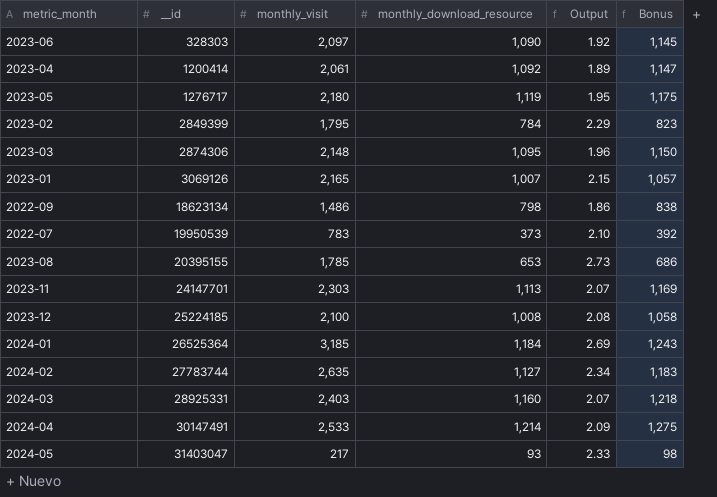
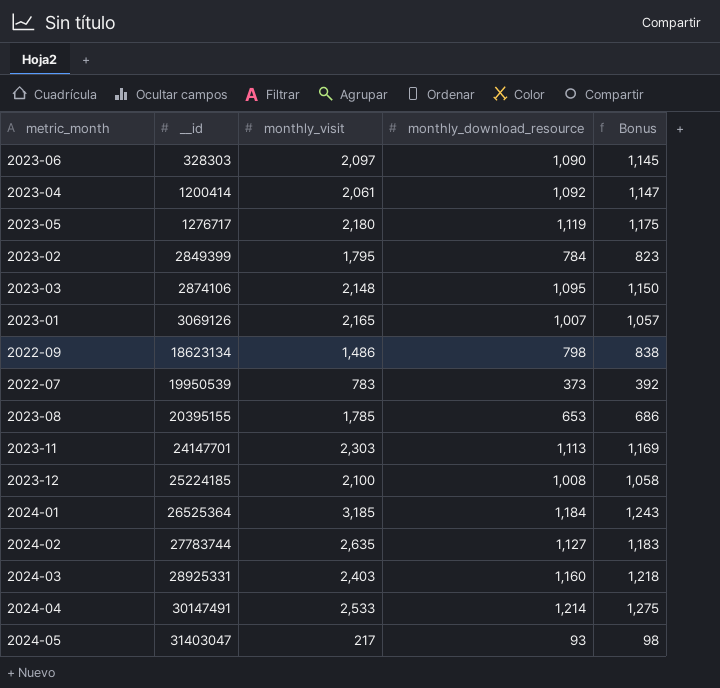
column Output | formula: [monthly_visit] / [monthly_download_resource] -> none
2023-03 | __id: 2874306 -> 2874106

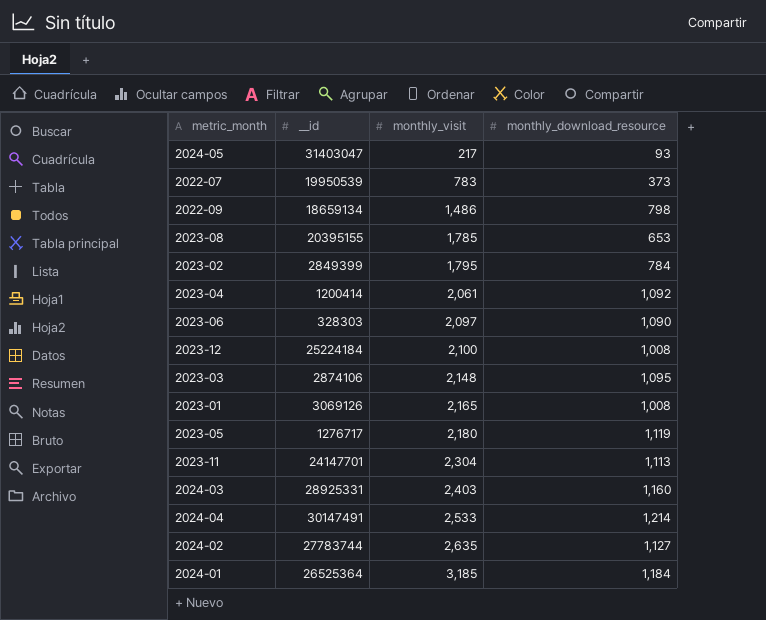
row order: __id ascending -> monthly_visit ascending
column Bonus | formula: [monthly_download_resource] * 1.05 -> none
2022-09 | __id: 18623134 -> 18659134
2023-12 | __id: 25224185 -> 25224184
2023-01 | monthly_download_resource: 1,007 -> 1,008
2023-11 | monthly_visit: 2,303 -> 2,304

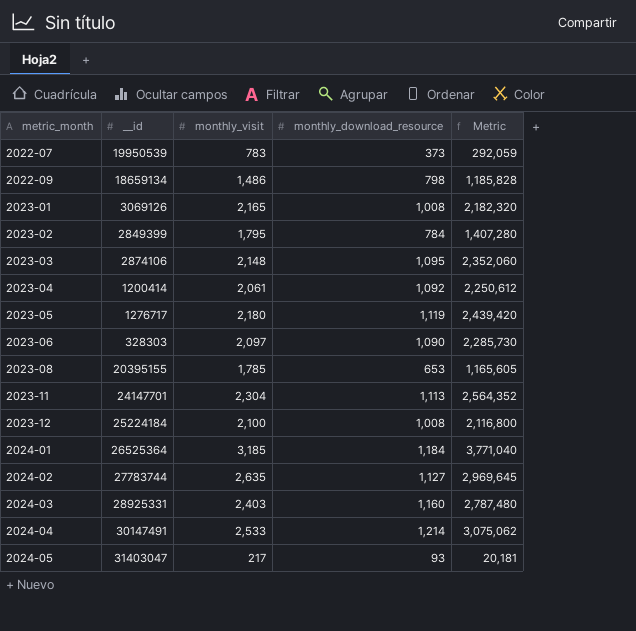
row order: monthly_visit ascending -> metric_month ascending
column Metric | formula: none -> [monthly_visit] * [monthly_download_resource]

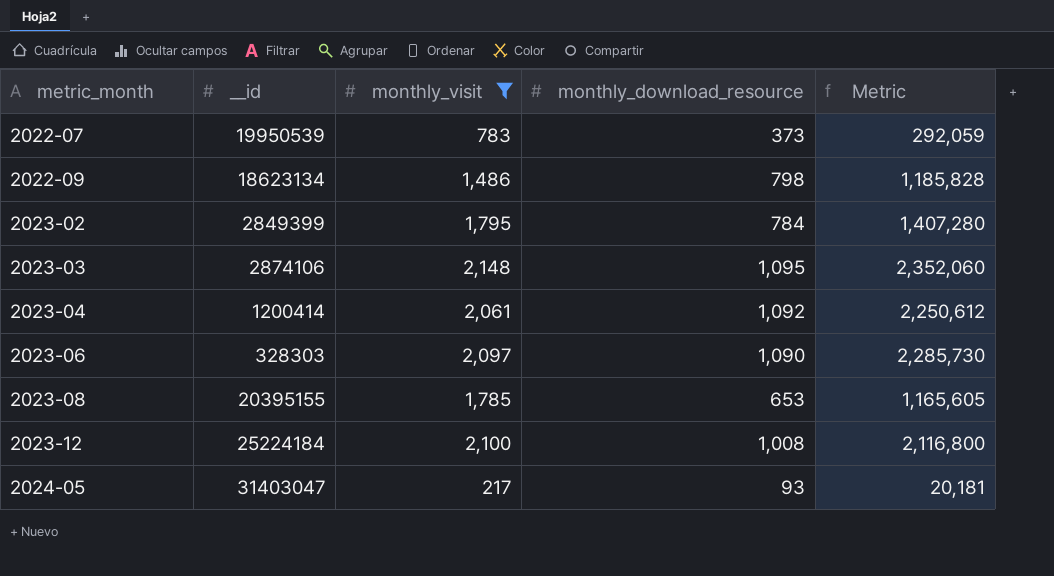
filter: none -> monthly_visit <= 2,148
2022-09 | __id: 18659134 -> 18623134

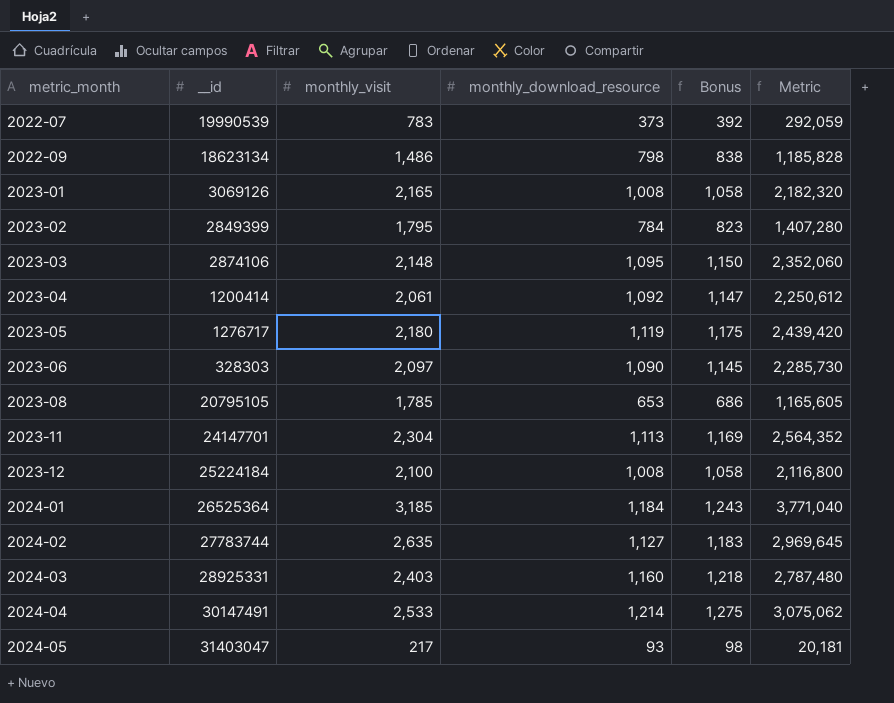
filter: monthly_visit <= 2,148 -> none
column Bonus | formula: none -> [monthly_download_resource] * 1.05
2022-07 | __id: 19950539 -> 19990539
2023-08 | __id: 20395155 -> 20795105

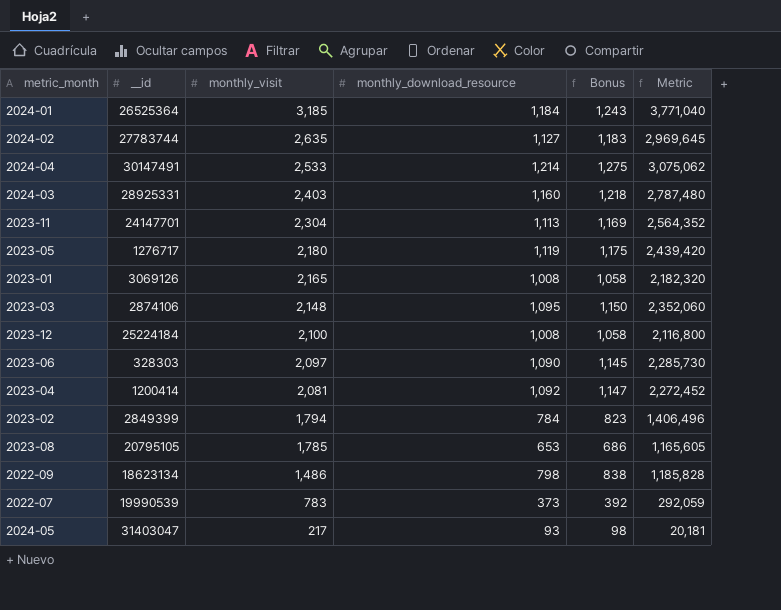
row order: metric_month ascending -> monthly_visit descending
2023-04 | monthly_visit: 2,061 -> 2,081
2023-04 | Metric: 2,250,612 -> 2,272,452
2023-02 | monthly_visit: 1,795 -> 1,794
2023-02 | Metric: 1,407,280 -> 1,406,496

